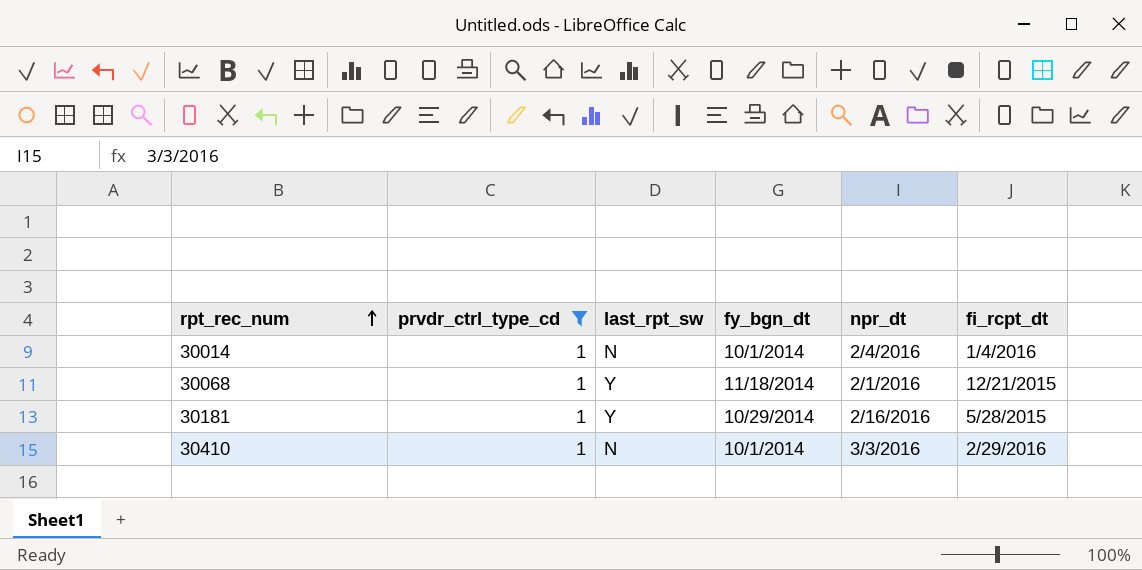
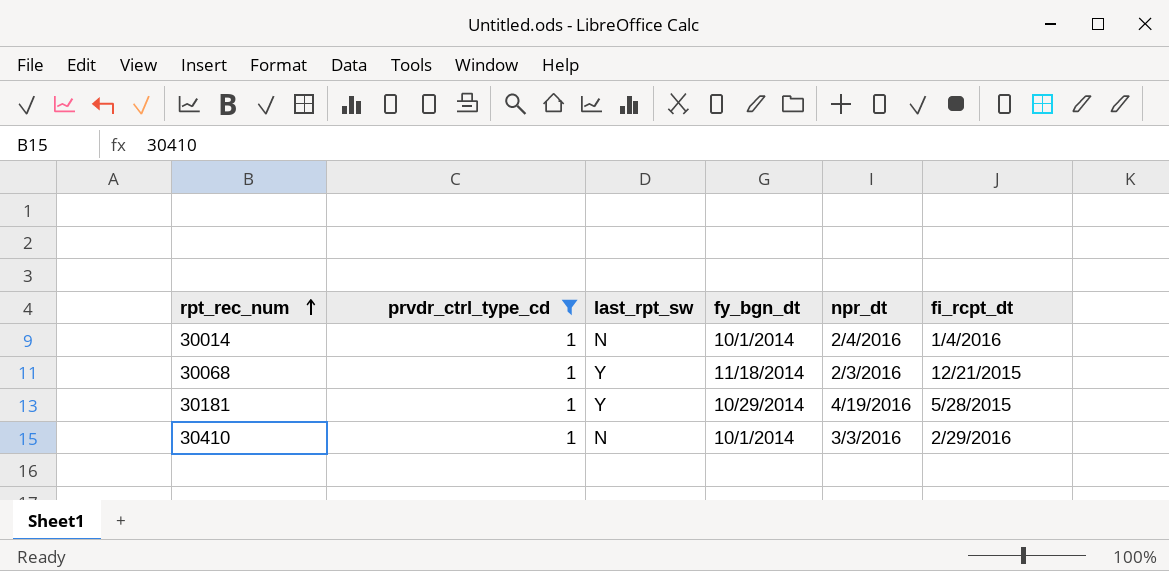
30068 | npr_dt: 2/1/2016 -> 2/3/2016
30181 | npr_dt: 2/16/2016 -> 4/19/2016

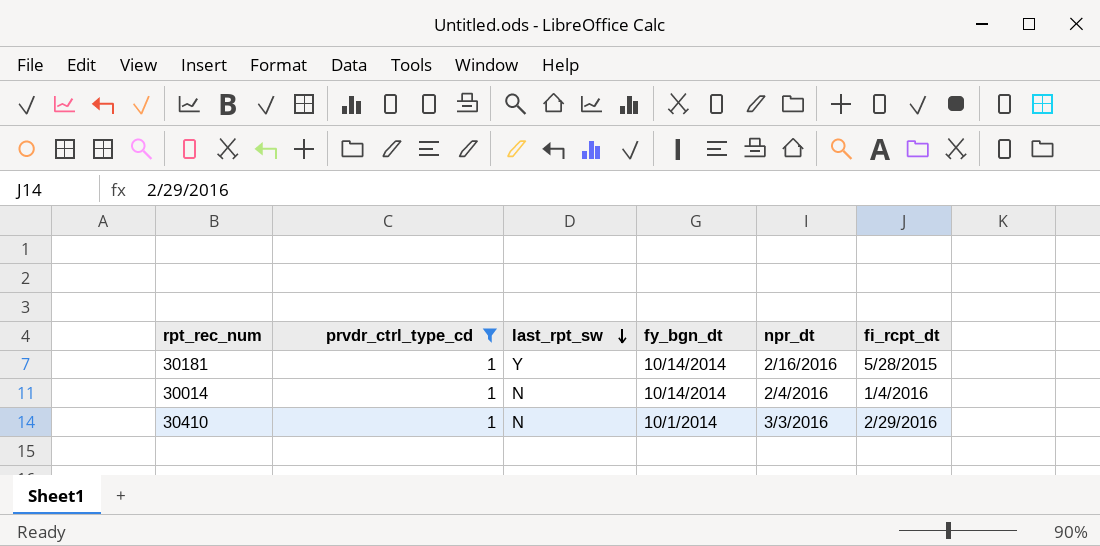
row order: rpt_rec_num ascending -> last_rpt_sw descending
row 30068: 1 | Y | 11/18/2014 | 2/3/2016 | 12/21/2015 -> none
30181 | fy_bgn_dt: 10/29/2014 -> 10/14/2014
30181 | npr_dt: 4/19/2016 -> 2/16/2016
30014 | fy_bgn_dt: 10/1/2014 -> 10/14/2014

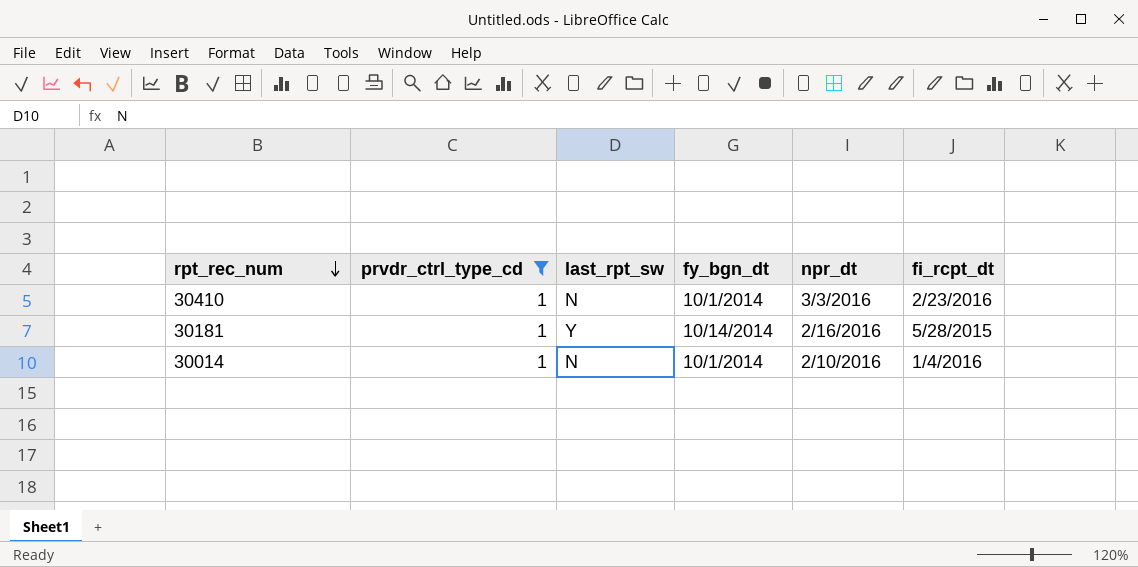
row order: last_rpt_sw descending -> rpt_rec_num descending
30410 | fi_rcpt_dt: 2/29/2016 -> 2/23/2016
30014 | fy_bgn_dt: 10/14/2014 -> 10/1/2014
30014 | npr_dt: 2/4/2016 -> 2/10/2016

